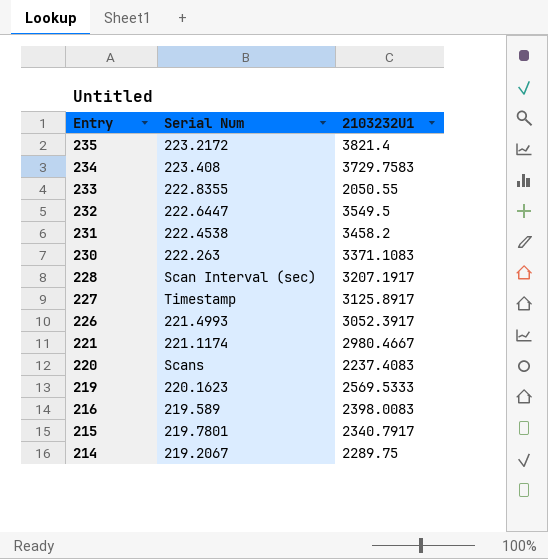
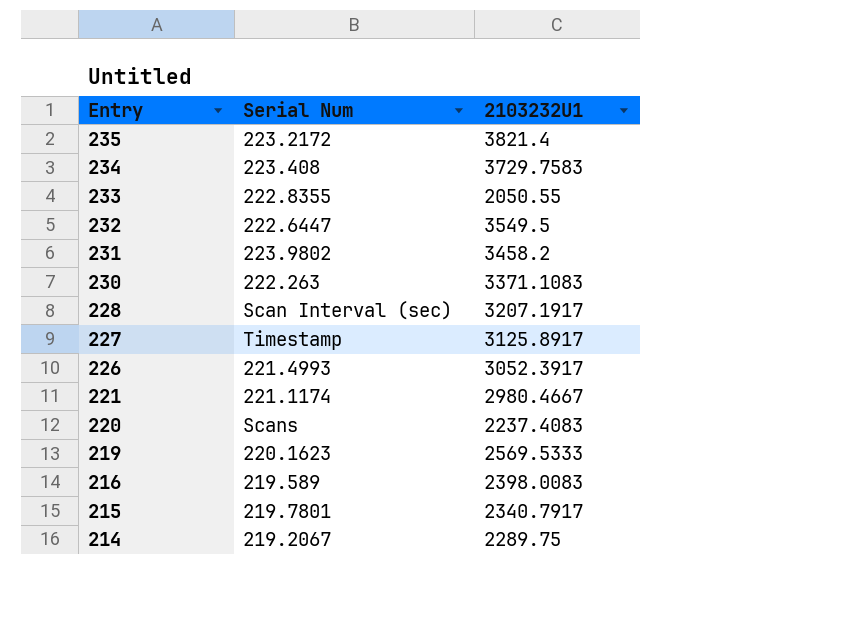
231 | Serial Num: 222.4538 -> 223.9802

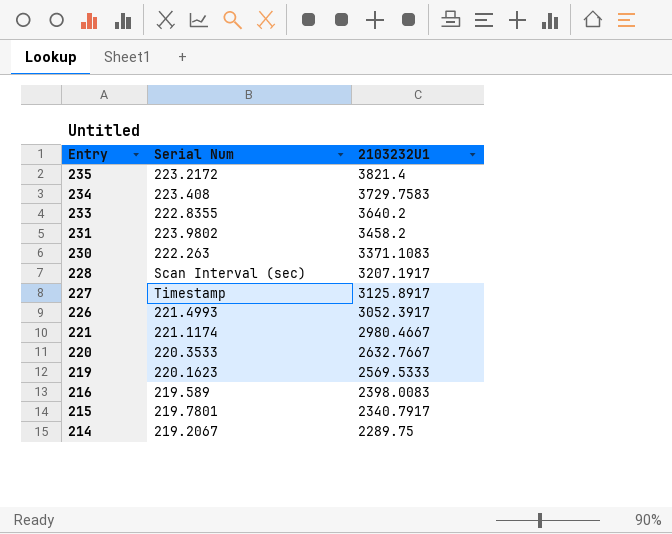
row 232: 222.6447 | 3549.5 -> none
233 | 2103232U1: 2050.55 -> 3640.2
220 | Serial Num: Scans -> 220.3533
220 | 2103232U1: 2237.4083 -> 2632.7667

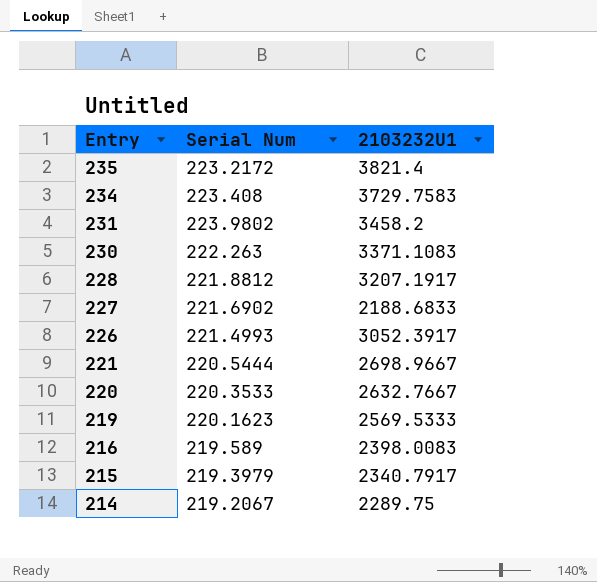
row 233: 222.8355 | 3640.2 -> none
228 | Serial Num: Scan Interval (sec) -> 221.8812
227 | Serial Num: Timestamp -> 221.6902
227 | 2103232U1: 3125.8917 -> 2188.6833
221 | Serial Num: 221.1174 -> 220.5444
221 | 2103232U1: 2980.4667 -> 2698.9667
215 | Serial Num: 219.7801 -> 219.3979

